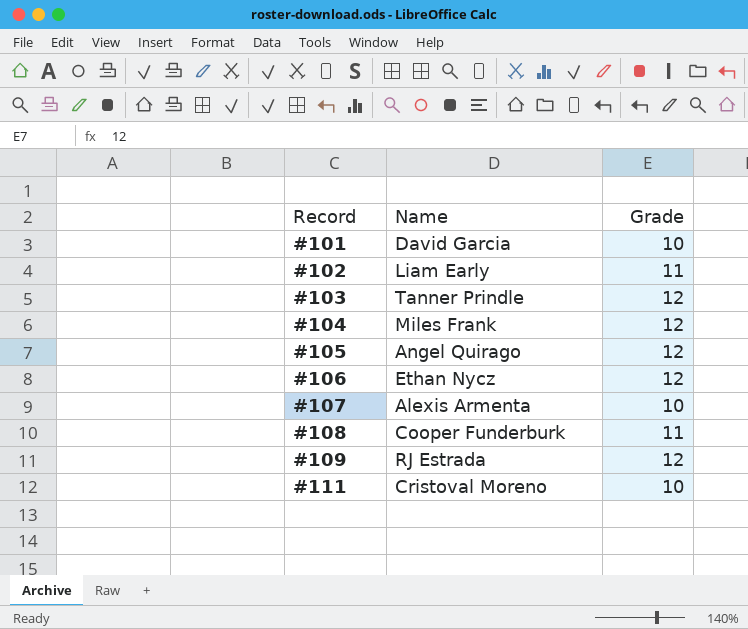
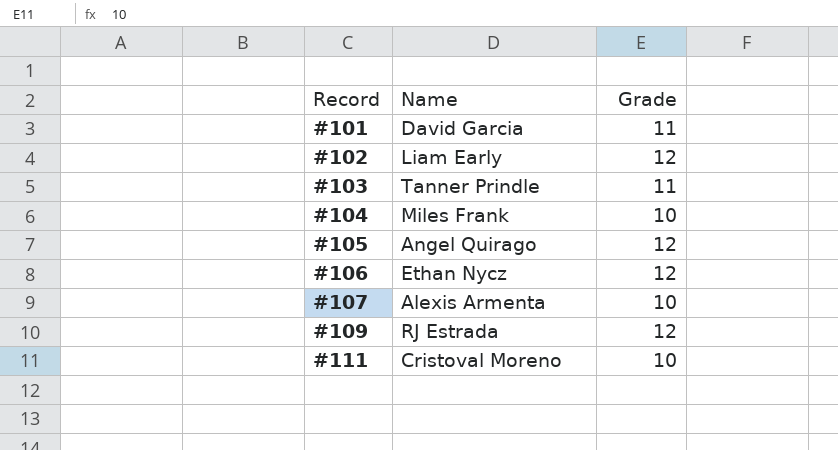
row #108: Cooper Funderburk | 11 -> none
#101 | Grade: 10 -> 11
#102 | Grade: 11 -> 12
#103 | Grade: 12 -> 11
#104 | Grade: 12 -> 10

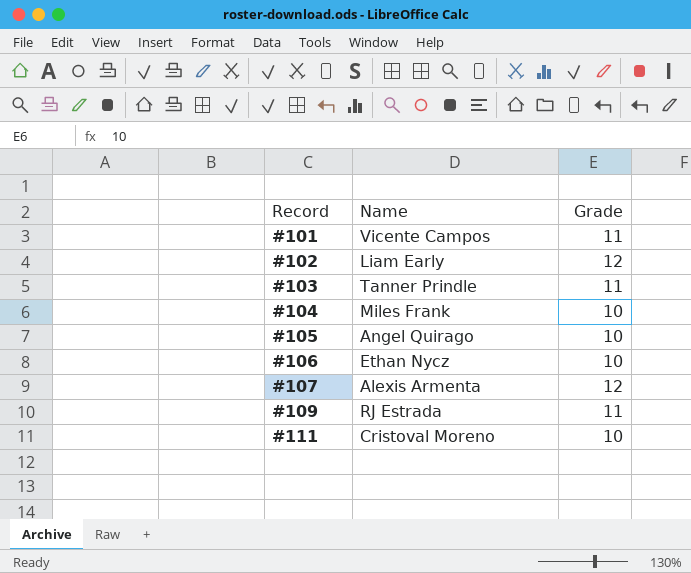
#101 | Name: David Garcia -> Vicente Campos
#105 | Grade: 12 -> 10
#106 | Grade: 12 -> 10
#107 | Grade: 10 -> 12
#109 | Grade: 12 -> 11

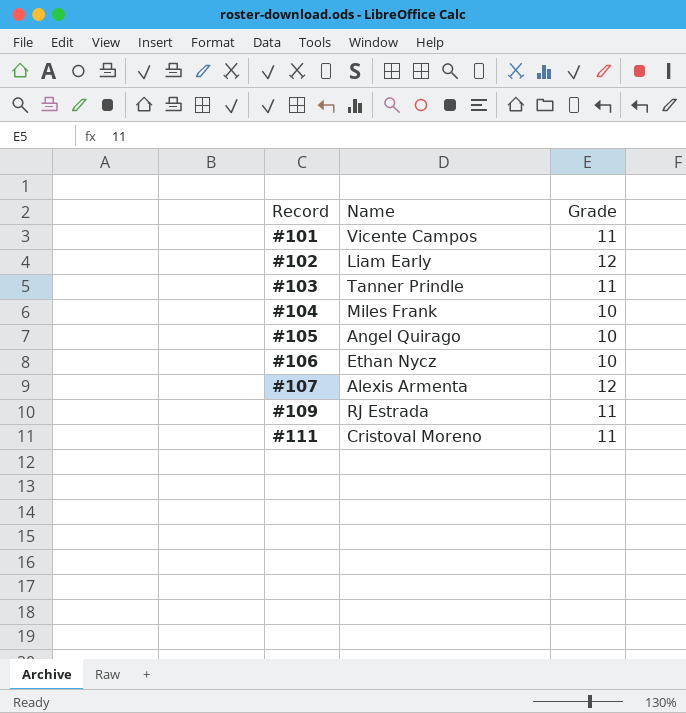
#111 | Grade: 10 -> 11

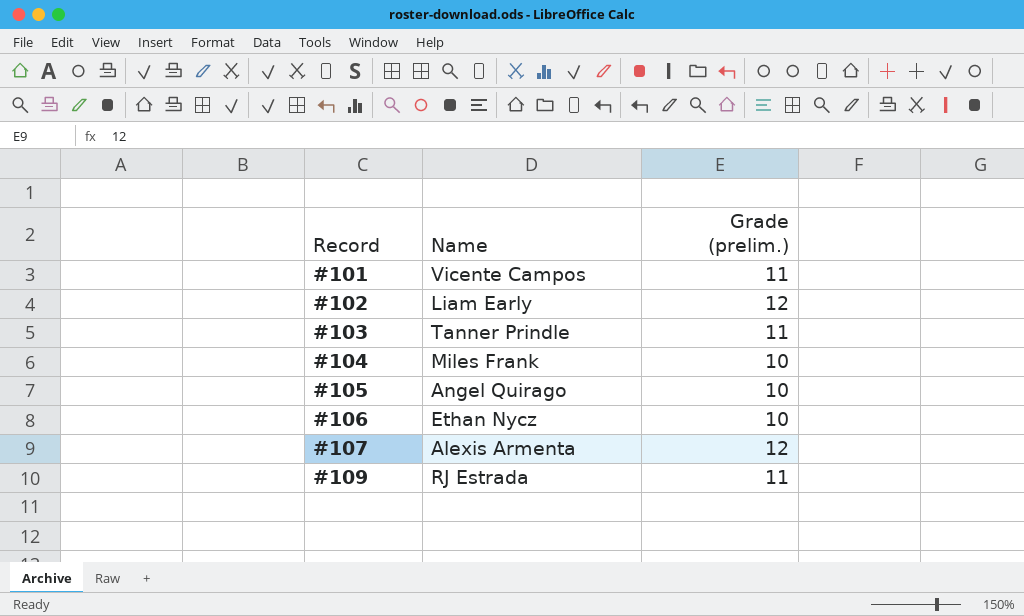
column name: Grade -> Grade (prelim.)
row #111: Cristoval Moreno | 11 -> none

